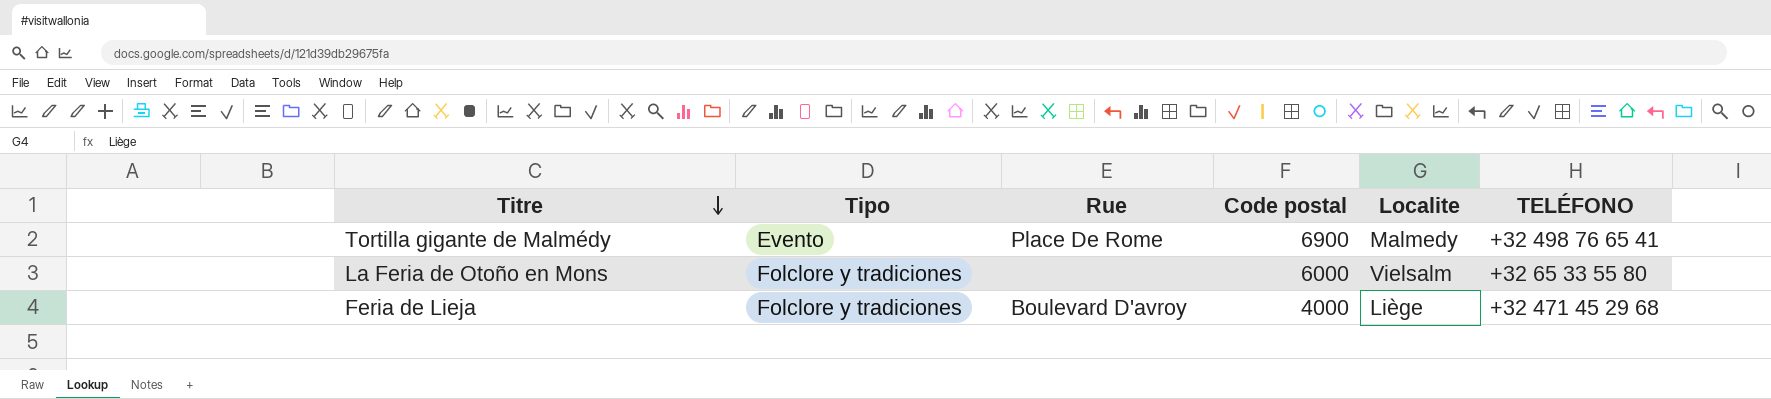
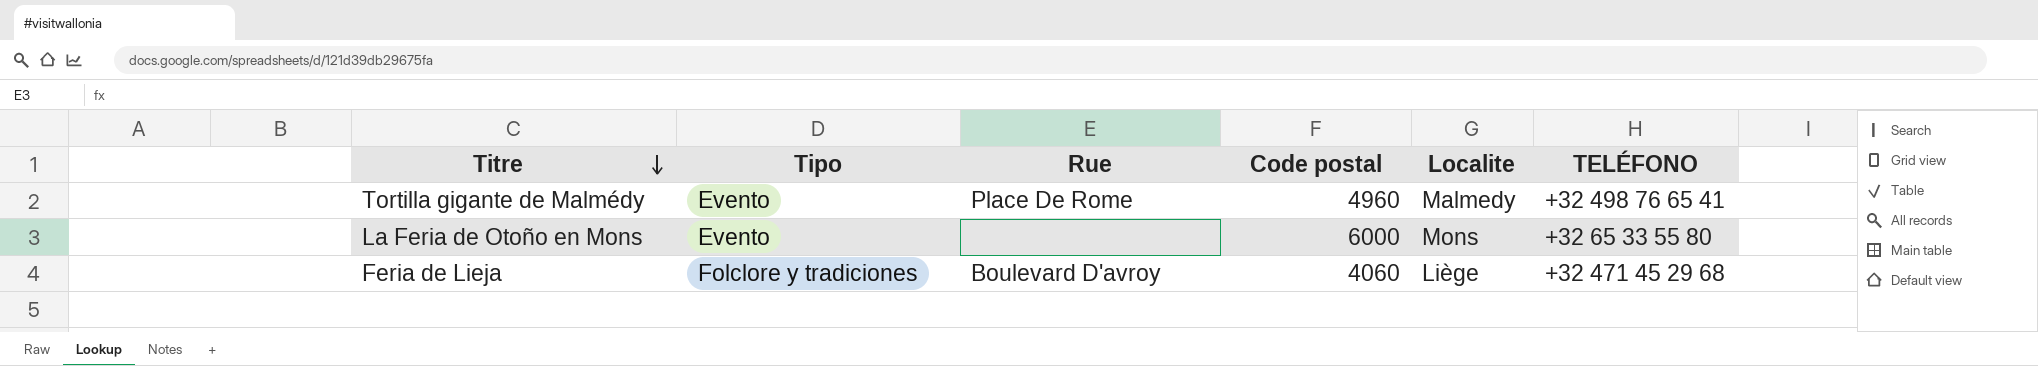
Tortilla gigante de Malmédy | Code postal: 6900 -> 4960
La Feria de Otoño en Mons | Tipo: Folclore y tradiciones -> Evento
La Feria de Otoño en Mons | Localite: Vielsalm -> Mons
Feria de Lieja | Code postal: 4000 -> 4060

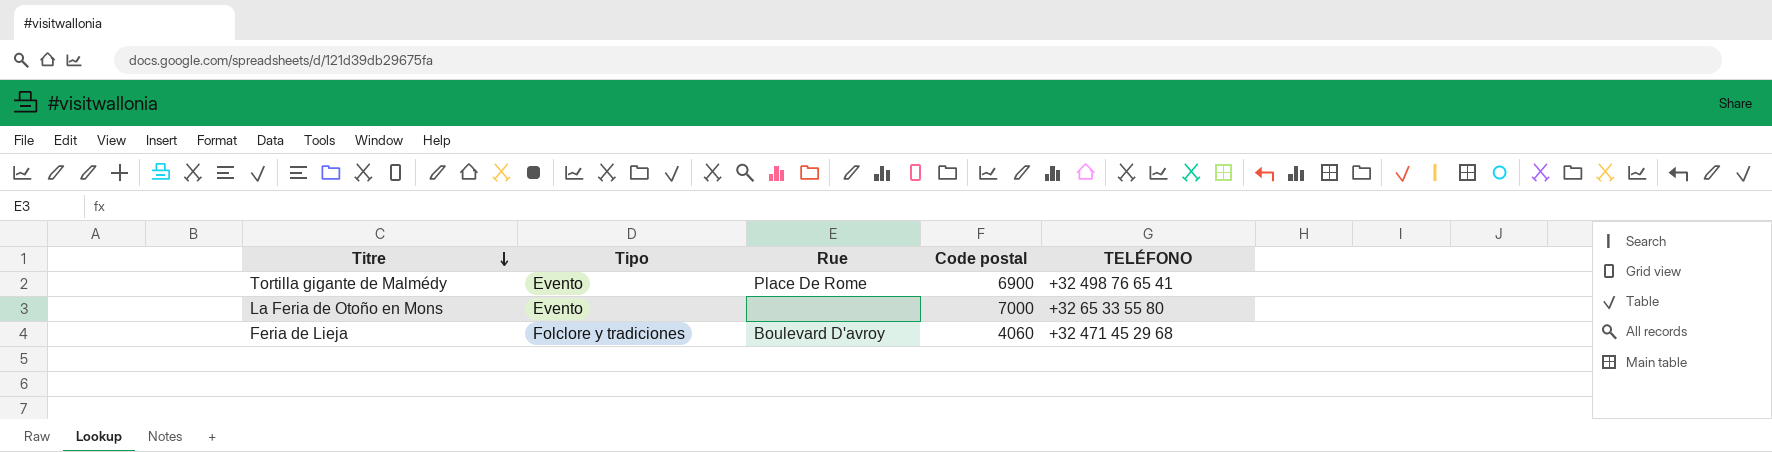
column Localite | position: 5 -> none
Tortilla gigante de Malmédy | Code postal: 4960 -> 6900
La Feria de Otoño en Mons | Code postal: 6000 -> 7000

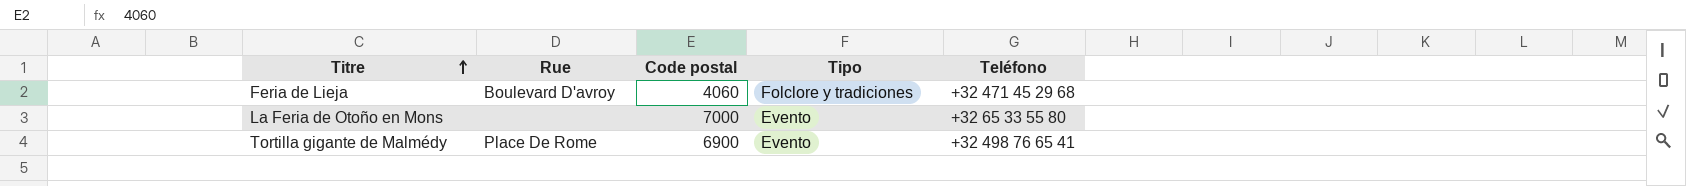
row order: Titre descending -> Titre ascending
column Tipo | position: 2 -> 4
column name: TELÉFONO -> Teléfono

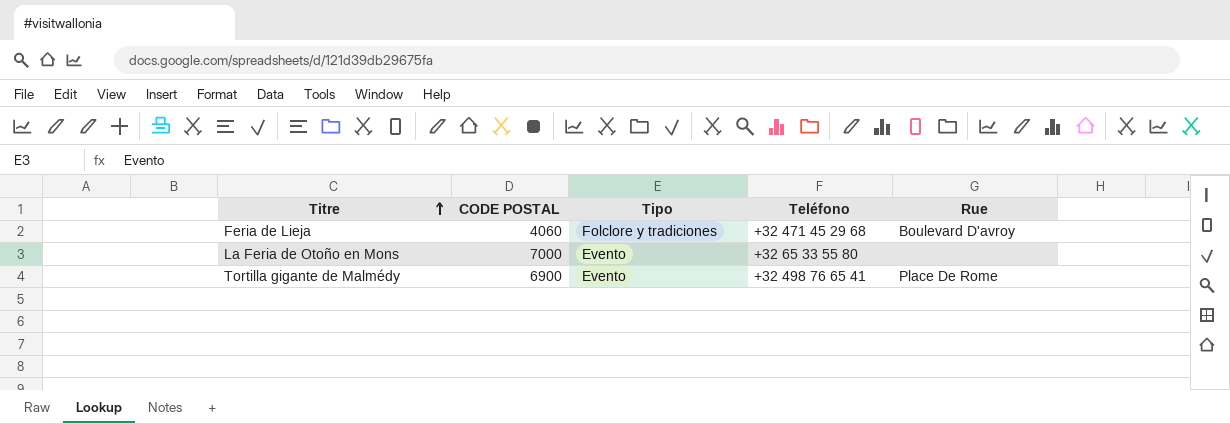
column name: Code postal -> CODE POSTAL
column Rue | position: 2 -> 5

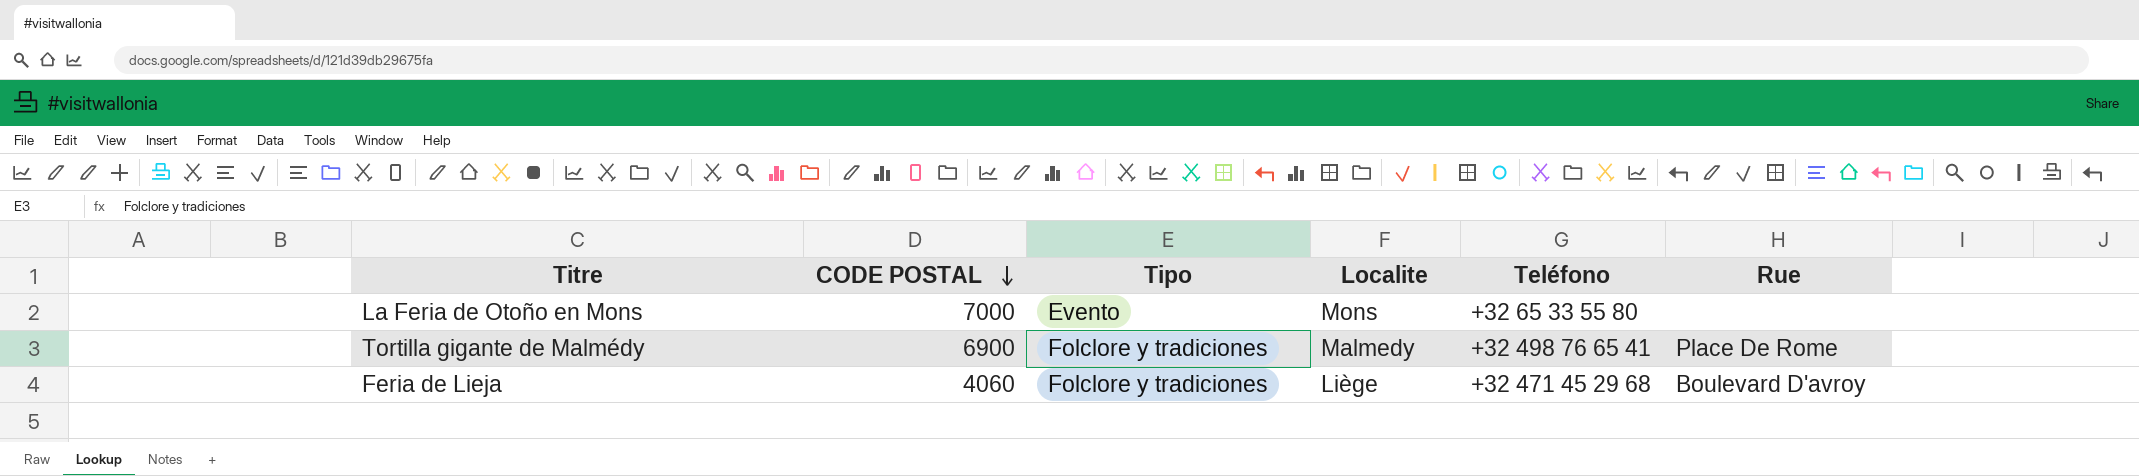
row order: Titre ascending -> CODE POSTAL descending
column Localite | position: none -> 4
Tortilla gigante de Malmédy | Tipo: Evento -> Folclore y tradiciones

